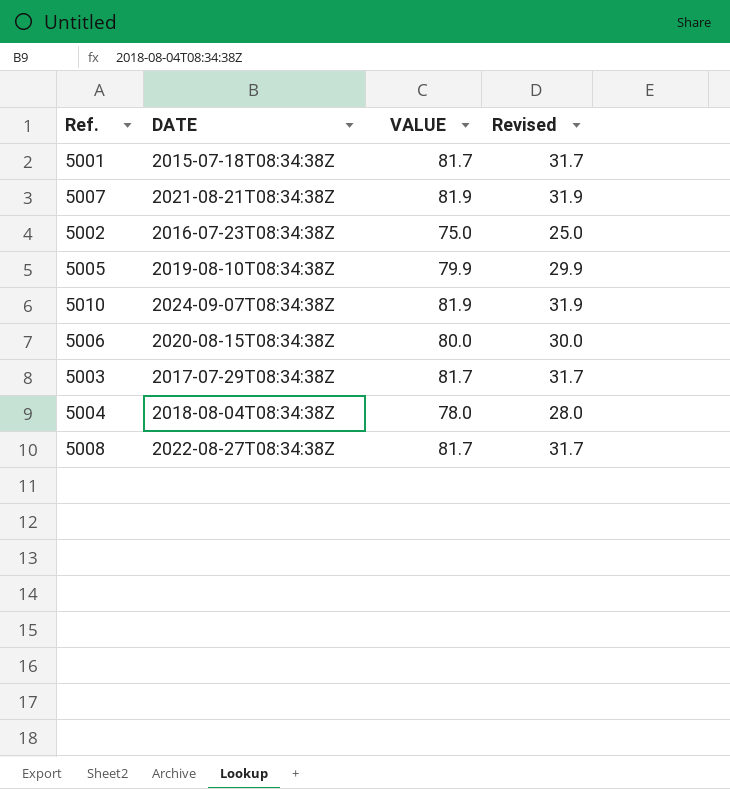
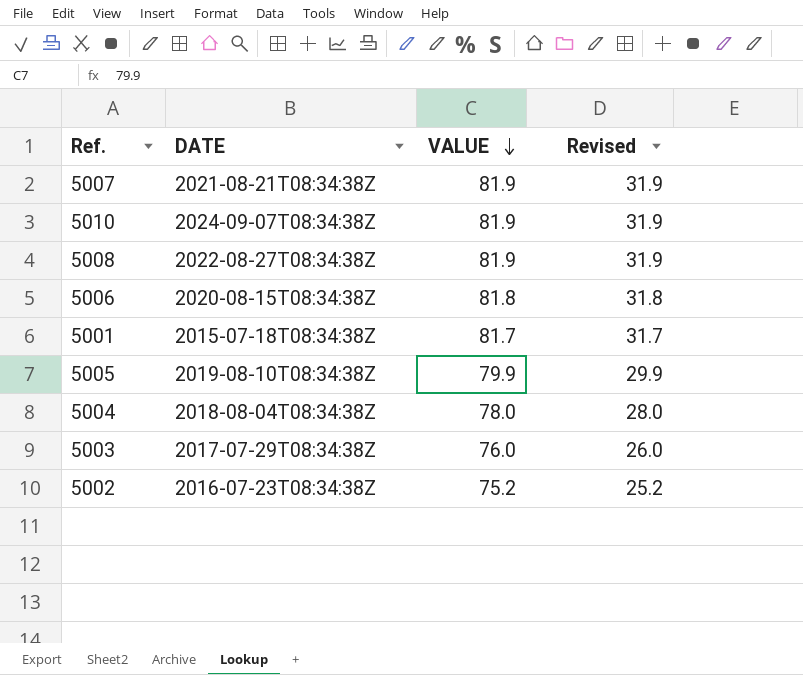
row order: none -> VALUE descending
5008 | VALUE: 81.7 -> 81.9
5008 | Revised: 31.7 -> 31.9
5006 | VALUE: 80.0 -> 81.8
5006 | Revised: 30.0 -> 31.8
5003 | VALUE: 81.7 -> 76.0
5003 | Revised: 31.7 -> 26.0
5002 | VALUE: 75.0 -> 75.2
5002 | Revised: 25.0 -> 25.2

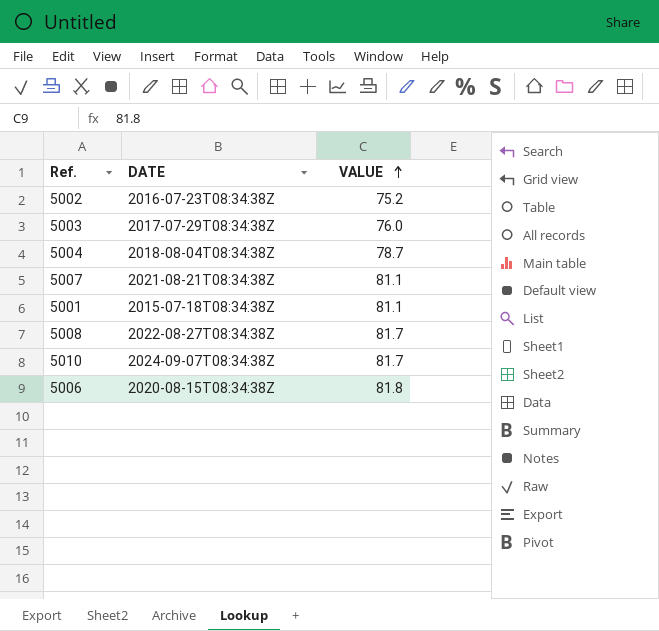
row order: VALUE descending -> VALUE ascending
column Revised | formula: [VALUE] - 50 -> none
row 5005: 2019-08-10T08:34:38Z | 79.9 | 29.9 -> none
5004 | VALUE: 78.0 -> 78.7
5007 | VALUE: 81.9 -> 81.1
5001 | VALUE: 81.7 -> 81.1
5008 | VALUE: 81.9 -> 81.7
5010 | VALUE: 81.9 -> 81.7

